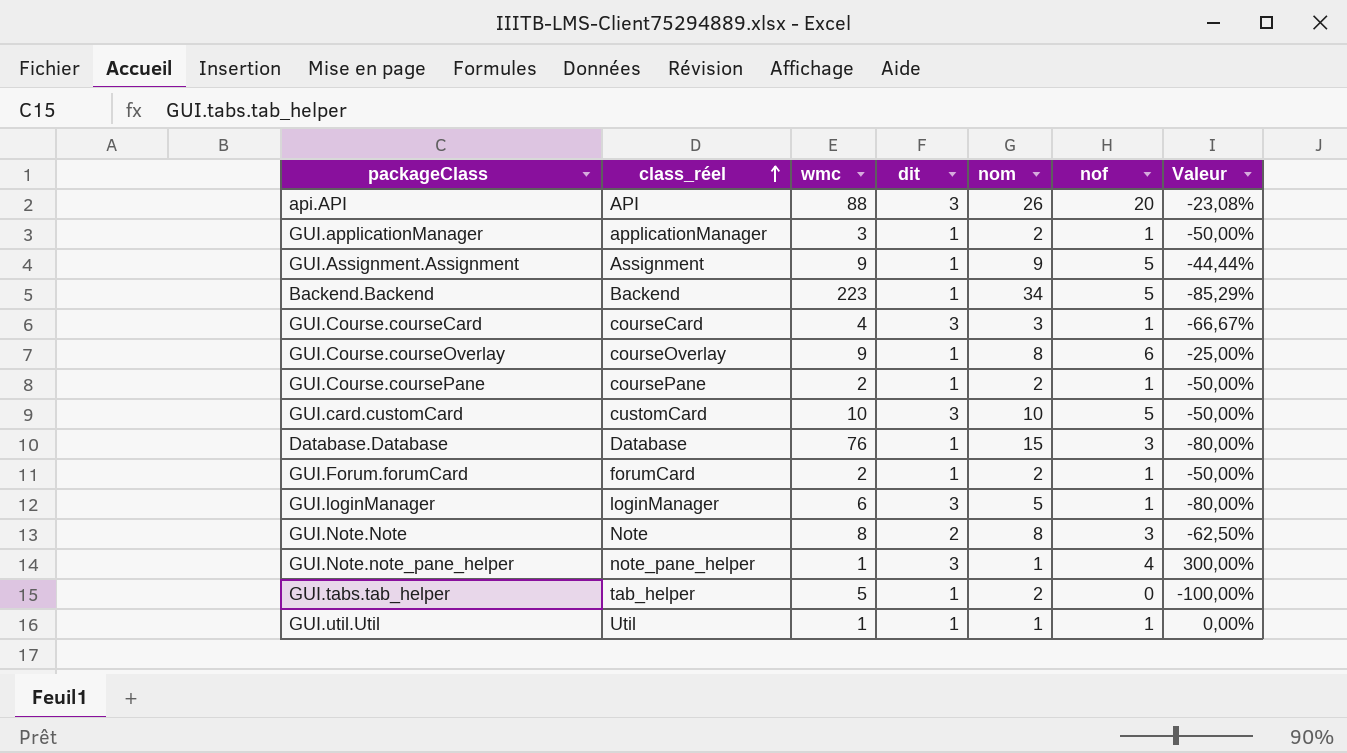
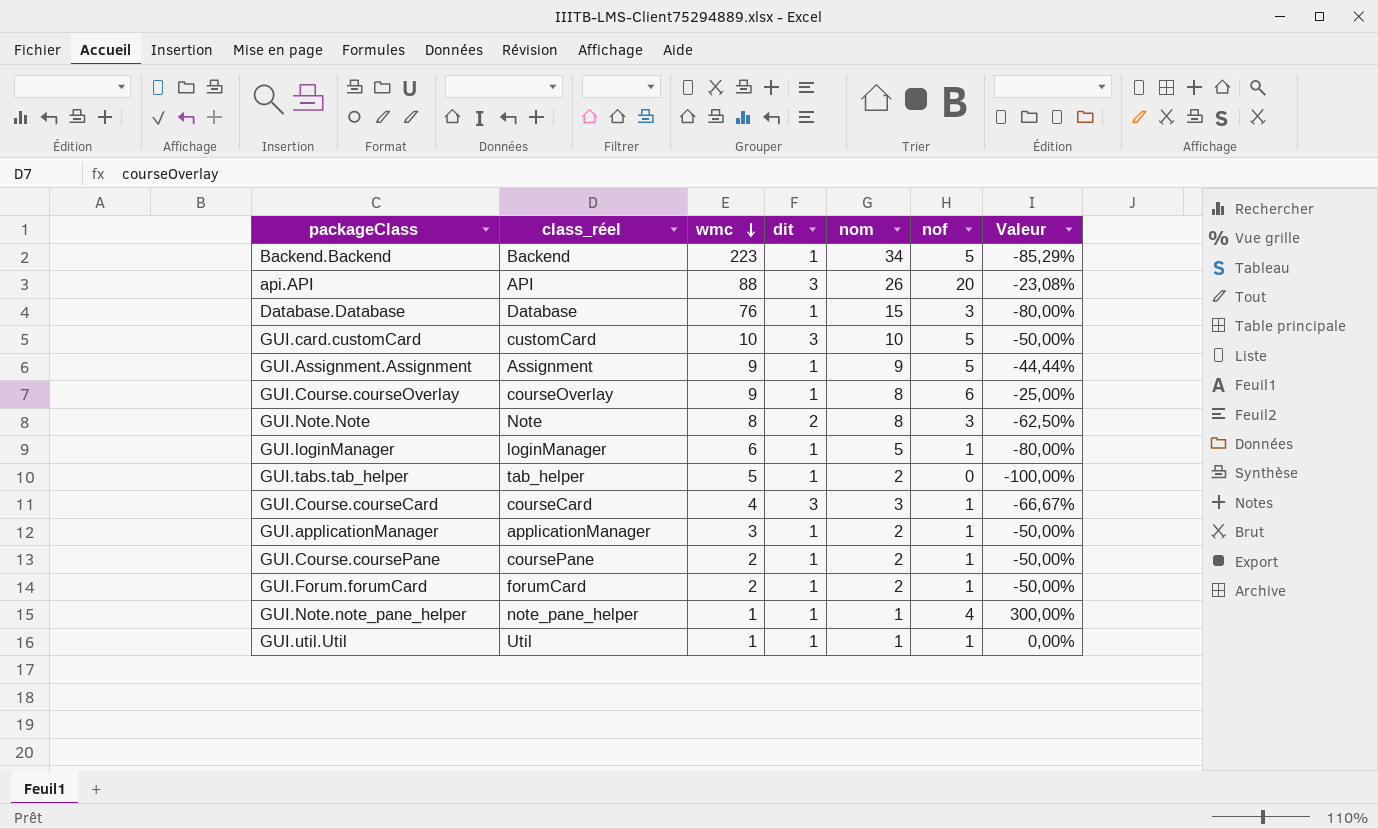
row order: class_réel ascending -> wmc descending
GUI.loginManager | dit: 3 -> 1
GUI.Note.note_pane_helper | dit: 3 -> 1

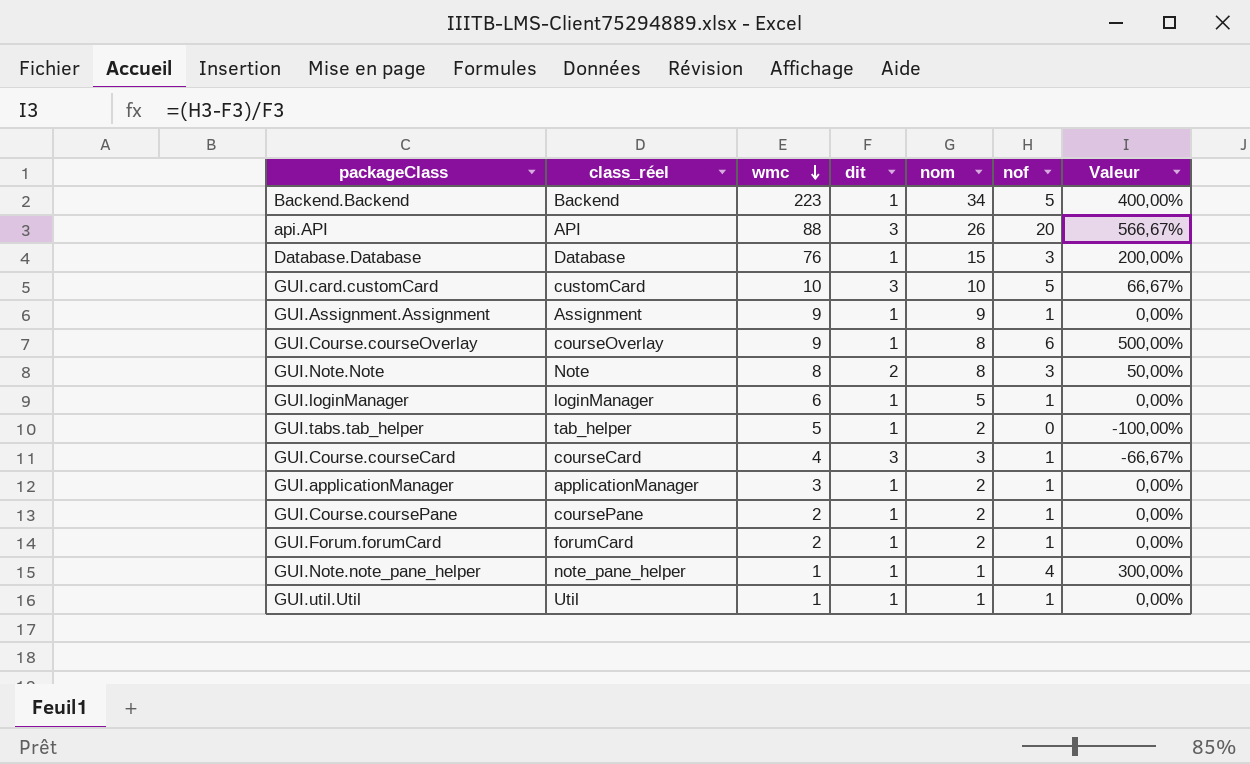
column Valeur | formula: ([nof] - [nom]) / [nom] -> ([nof] - [dit]) / [dit]
GUI.Assignment.Assignment | nof: 5 -> 1

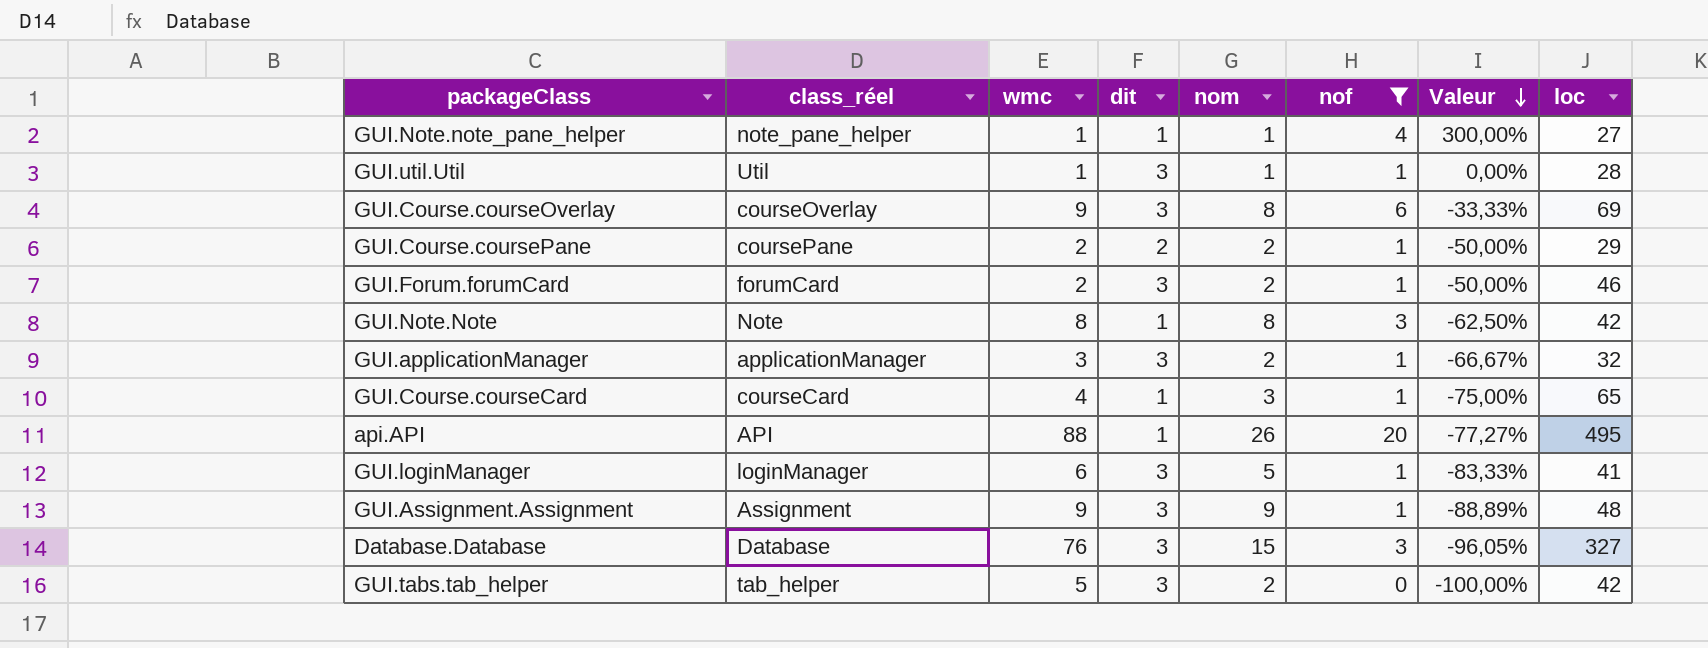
filter: none -> nof != 5
row order: wmc descending -> Valeur descending
column Valeur | formula: ([nof] - [dit]) / [dit] -> ([nof] - [wmc]) / [wmc]
column loc | position: none -> 8
GUI.util.Util | dit: 1 -> 3
GUI.Course.courseOverlay | dit: 1 -> 3
GUI.Course.coursePane | dit: 1 -> 2
GUI.Forum.forumCard | dit: 1 -> 3
GUI.Note.Note | dit: 2 -> 1
GUI.applicationManager | dit: 1 -> 3
GUI.Course.courseCard | dit: 3 -> 1
api.API | dit: 3 -> 1
GUI.loginManager | dit: 1 -> 3
GUI.Assignment.Assignment | dit: 1 -> 3
Database.Database | dit: 1 -> 3
GUI.tabs.tab_helper | dit: 1 -> 3

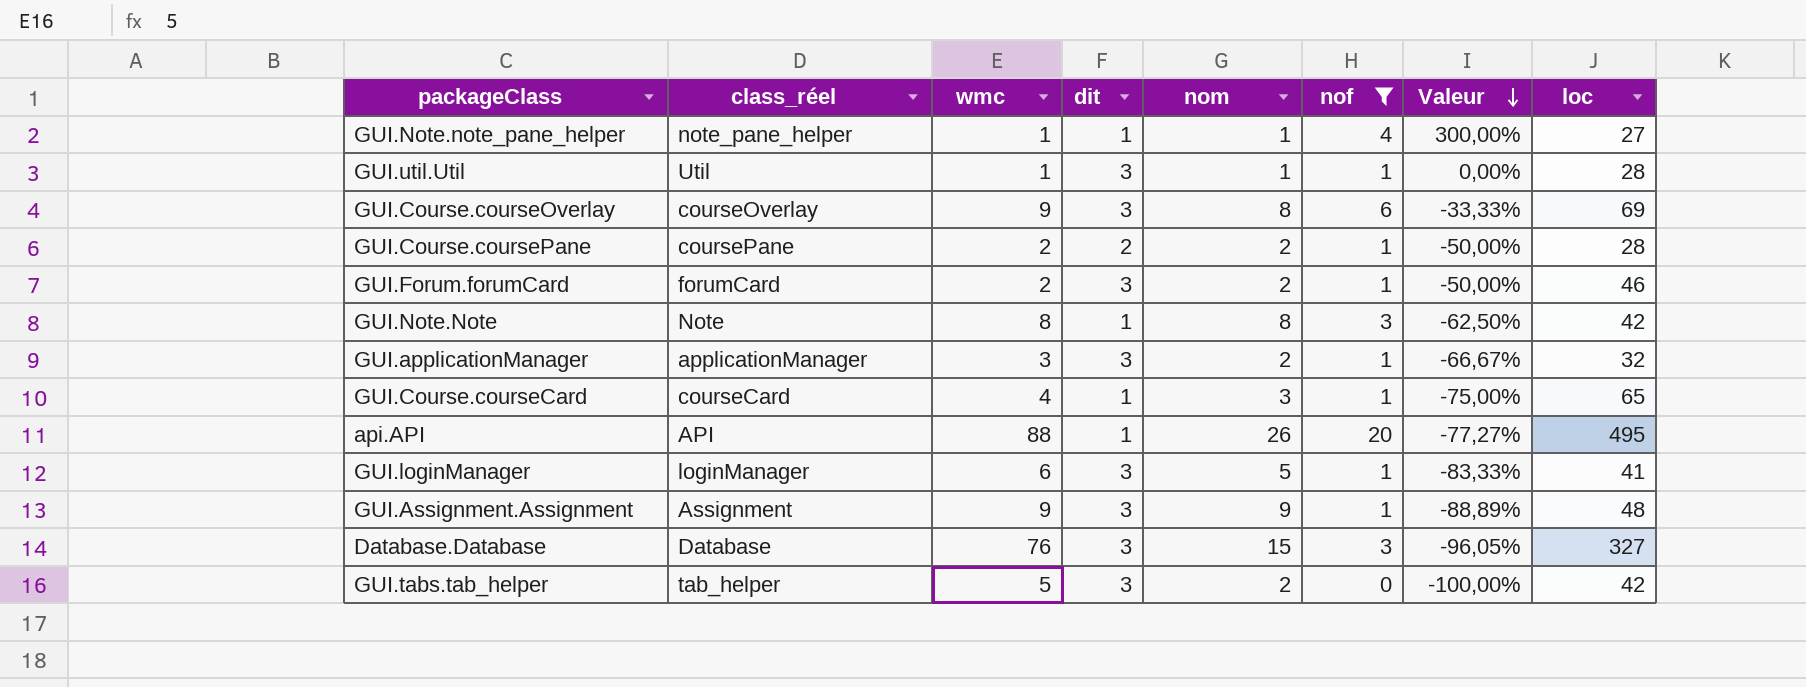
GUI.Course.coursePane | loc: 29 -> 28

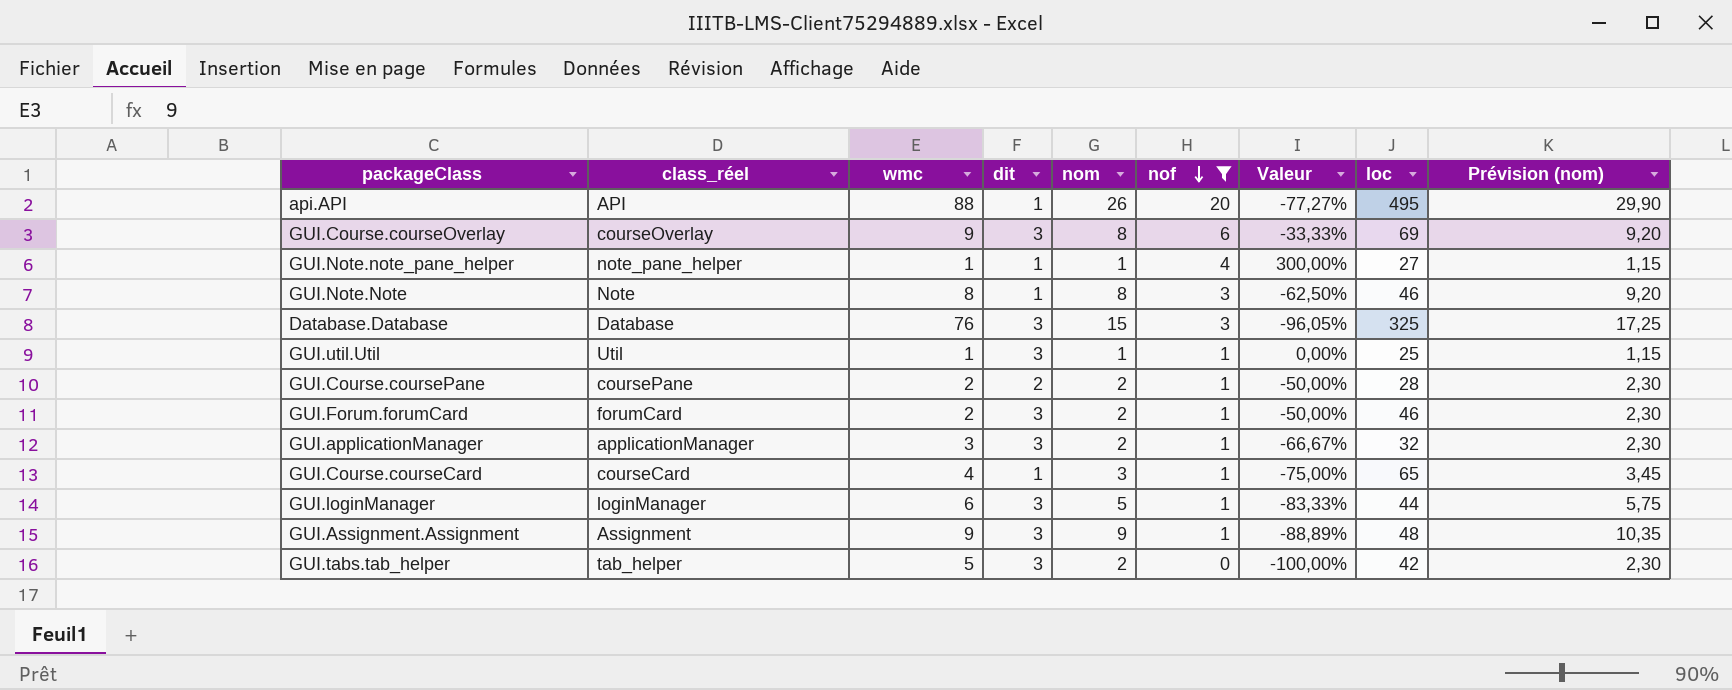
row order: Valeur descending -> nof descending
column Prévision (nom) | formula: none -> [nom] * 1,15
GUI.Note.Note | loc: 42 -> 46
Database.Database | loc: 327 -> 325
GUI.util.Util | loc: 28 -> 25
GUI.loginManager | loc: 41 -> 44

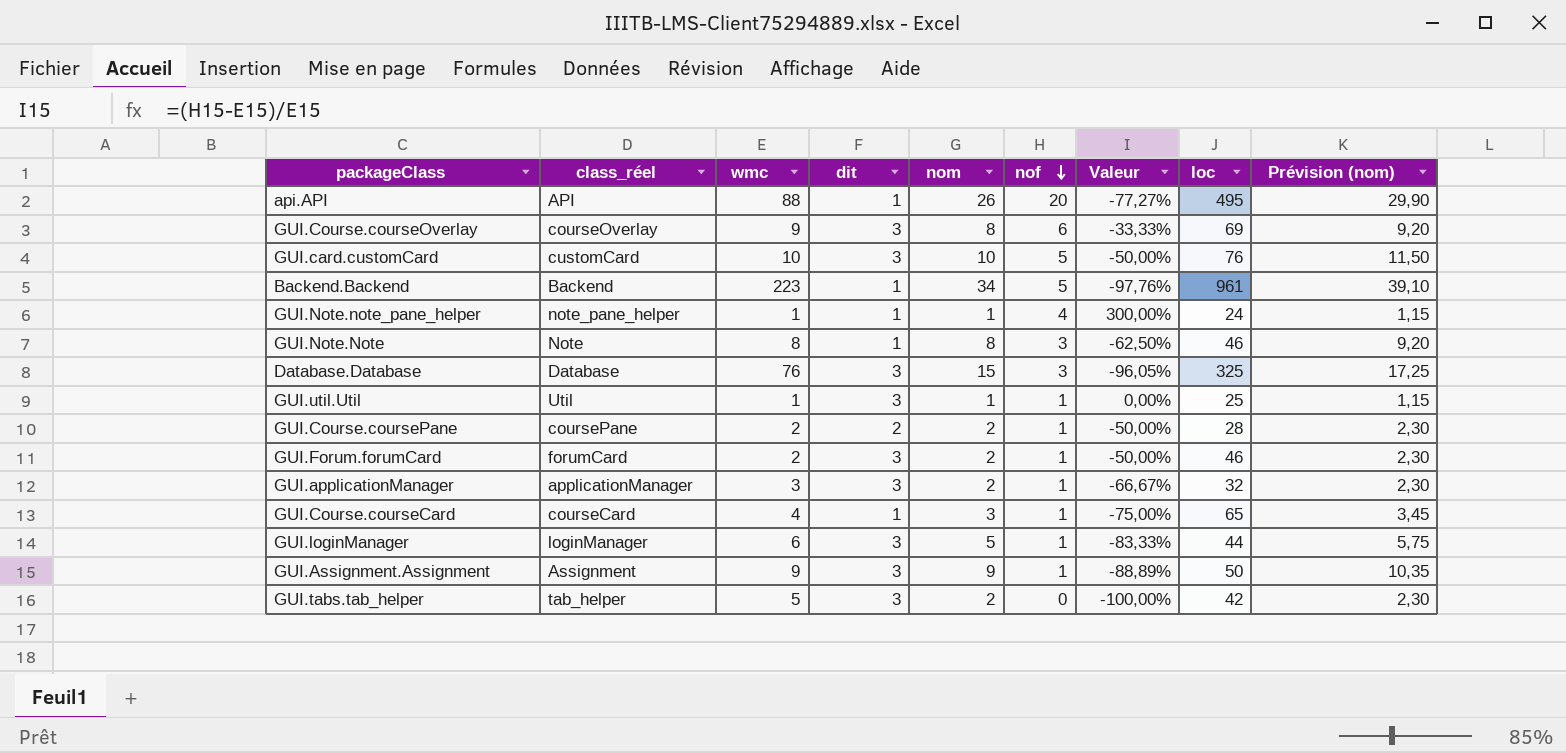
filter: nof != 5 -> none
GUI.Note.note_pane_helper | loc: 27 -> 24
GUI.Assignment.Assignment | loc: 48 -> 50

